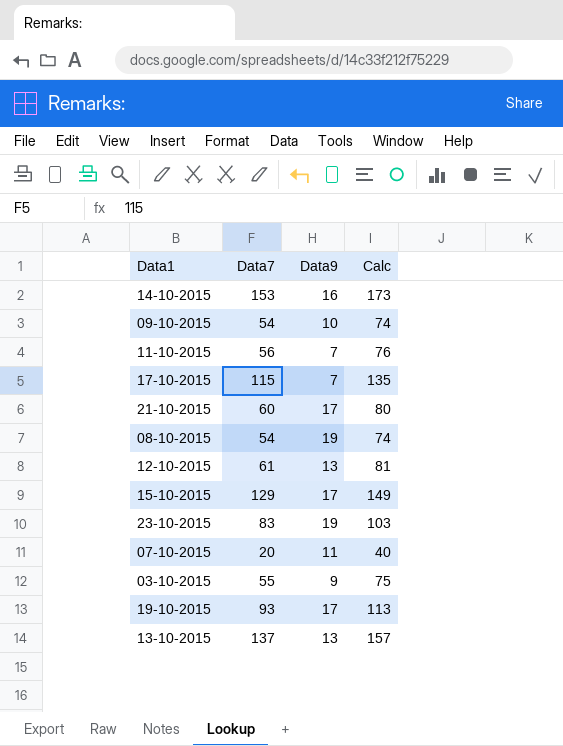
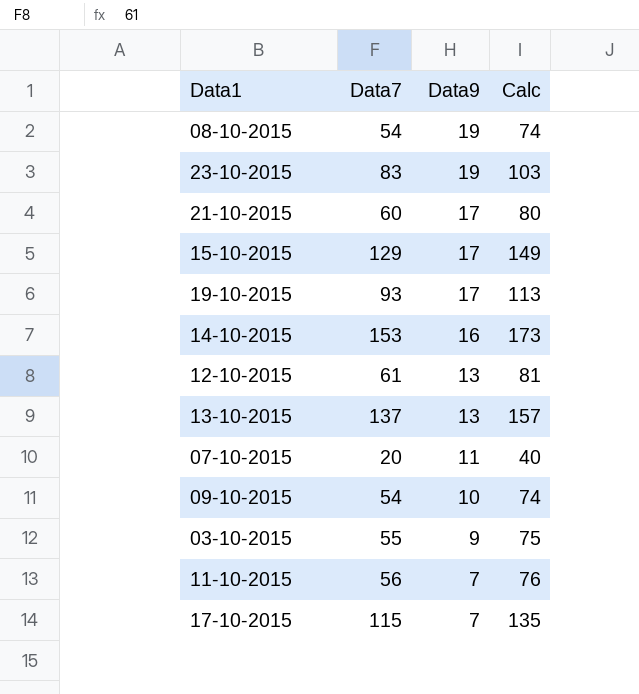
row order: none -> Data9 descending

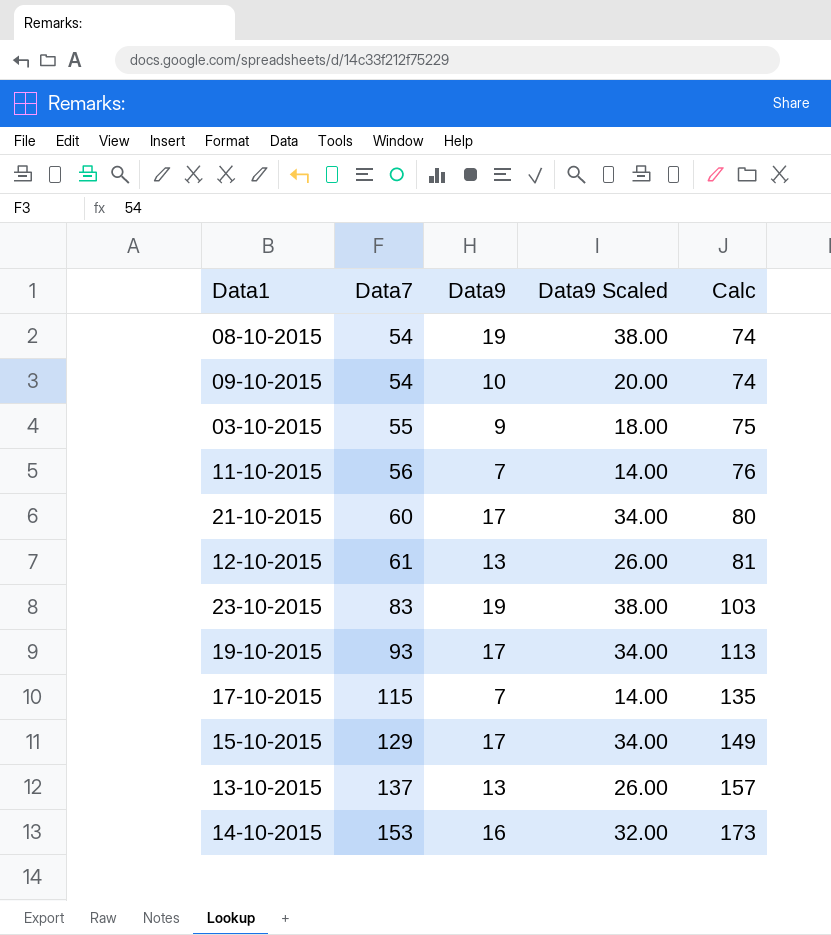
row order: Data9 descending -> Data7 ascending
column Data9 Scaled | formula: none -> [Data9] * 2
row 07-10-2015: 20 | 11 | 40 -> none

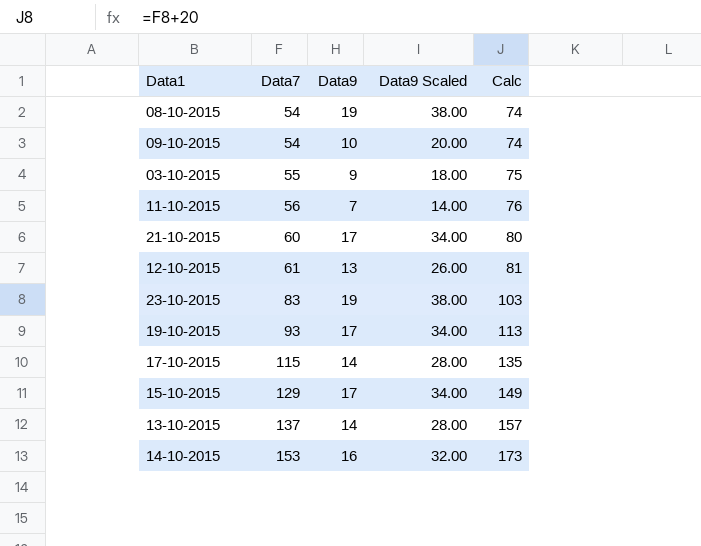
17-10-2015 | Data9: 7 -> 14
17-10-2015 | Data9 Scaled: 14.00 -> 28.00
13-10-2015 | Data9: 13 -> 14
13-10-2015 | Data9 Scaled: 26.00 -> 28.00

